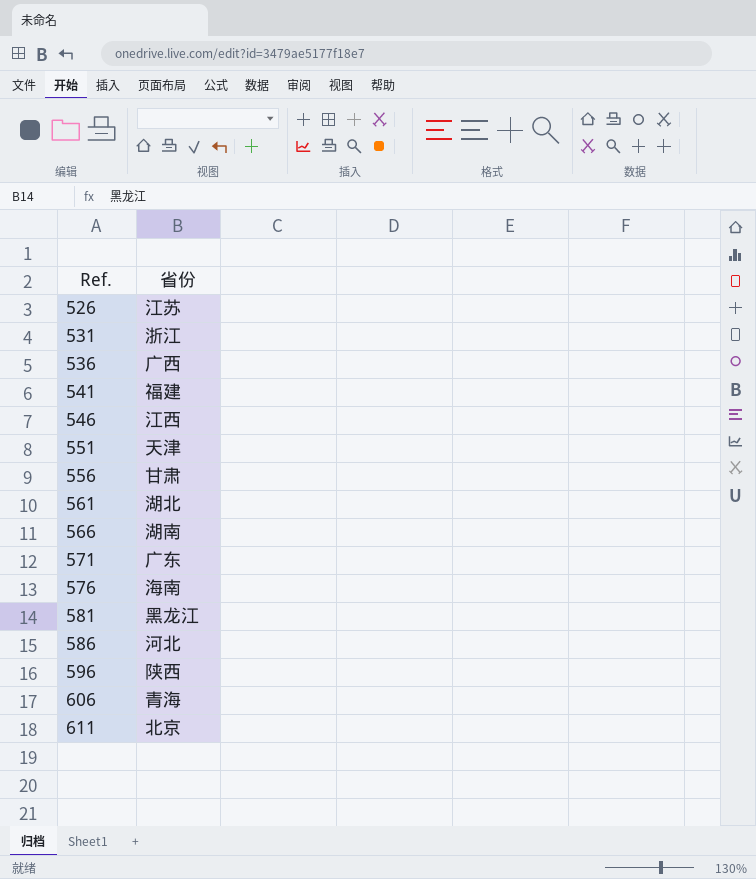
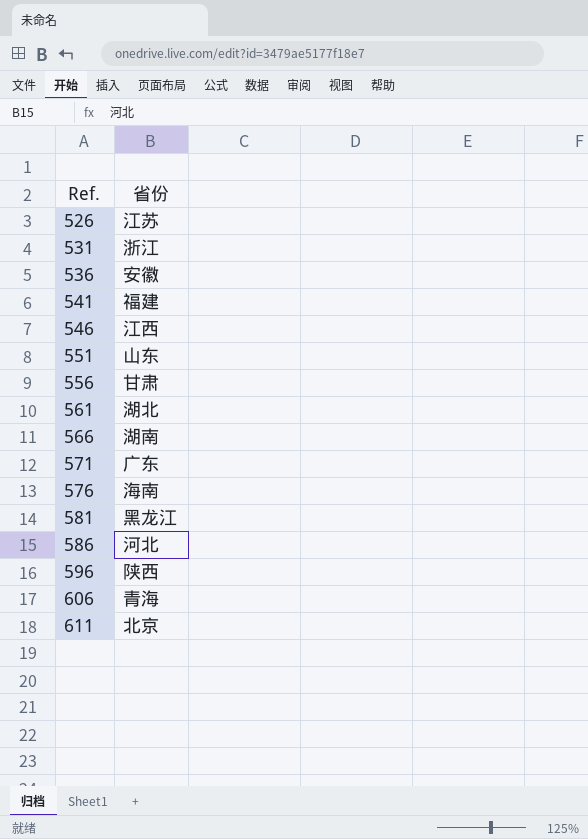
536 | 省份: 广西 -> 安徽
551 | 省份: 天津 -> 山东

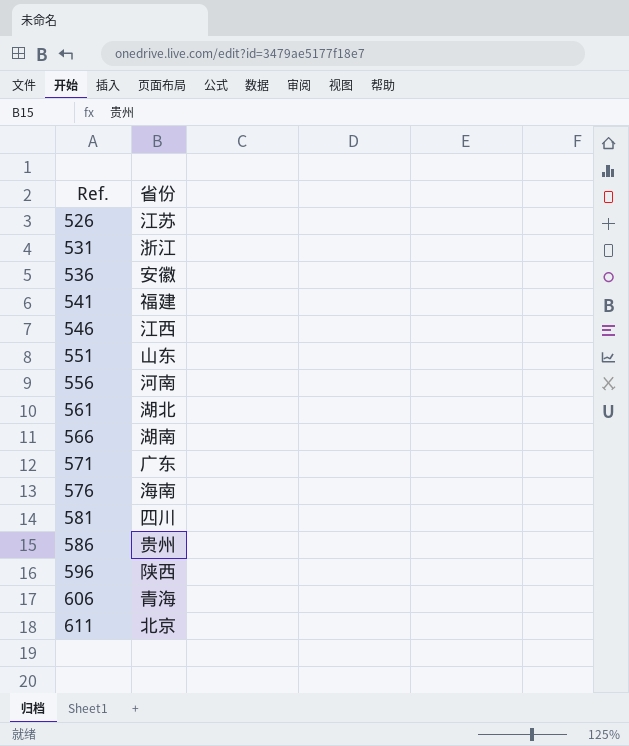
556 | 省份: 甘肃 -> 河南
581 | 省份: 黑龙江 -> 四川
586 | 省份: 河北 -> 贵州

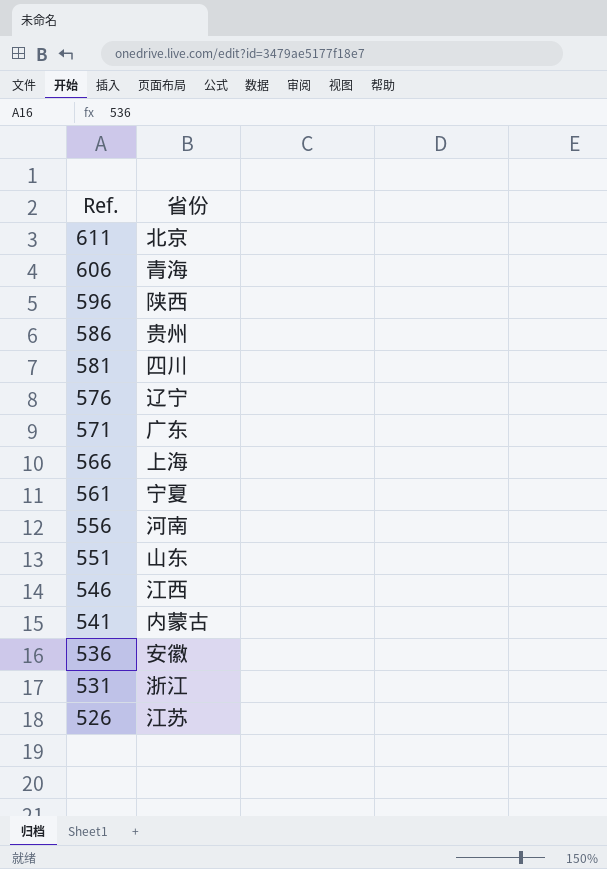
row order: Ref. ascending -> Ref. descending
576 | 省份: 海南 -> 辽宁
566 | 省份: 湖南 -> 上海
561 | 省份: 湖北 -> 宁夏
541 | 省份: 福建 -> 内蒙古

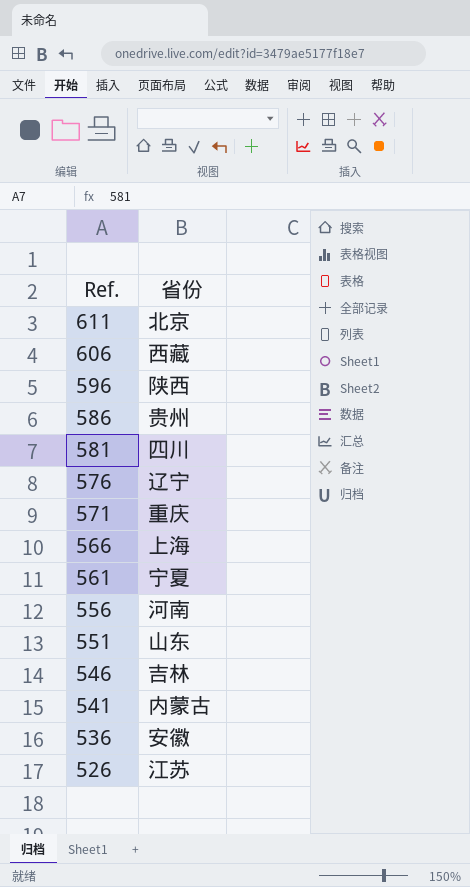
row 531: 浙江 -> none
606 | 省份: 青海 -> 西藏
571 | 省份: 广东 -> 重庆
546 | 省份: 江西 -> 吉林

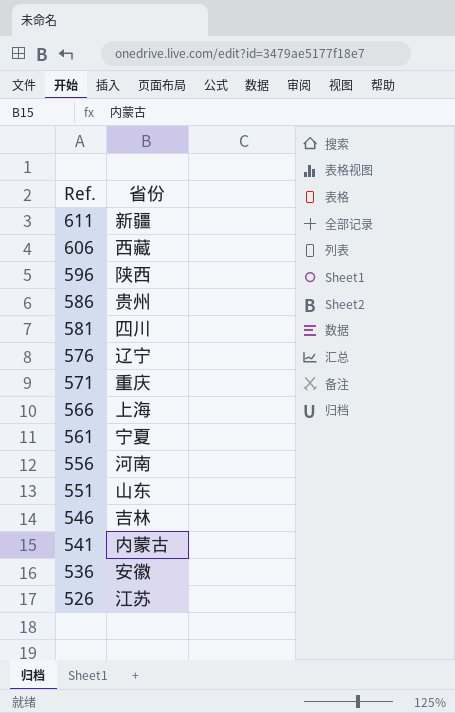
611 | 省份: 北京 -> 新疆

